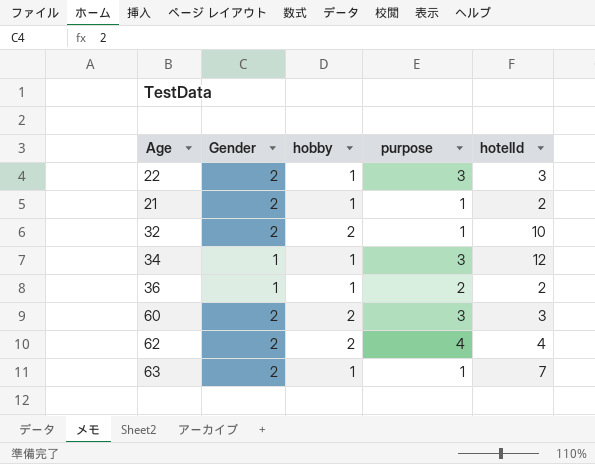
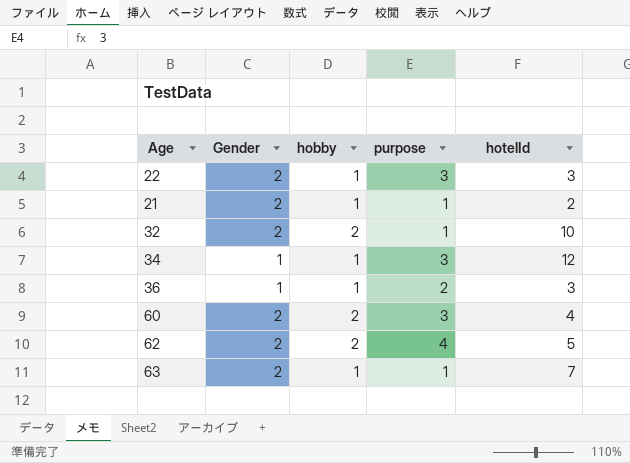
36 | hotelId: 2 -> 3
60 | hotelId: 3 -> 4
62 | hotelId: 4 -> 5

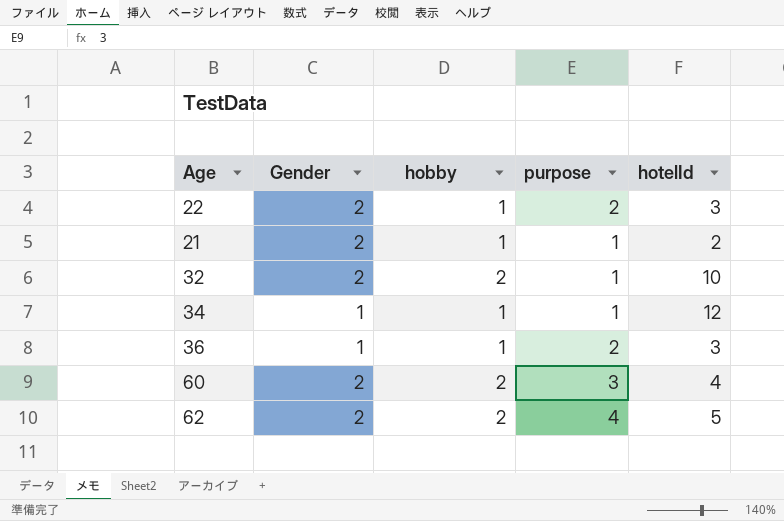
row 63: 2 | 1 | 1 | 7 -> none
22 | purpose: 3 -> 2
34 | purpose: 3 -> 1

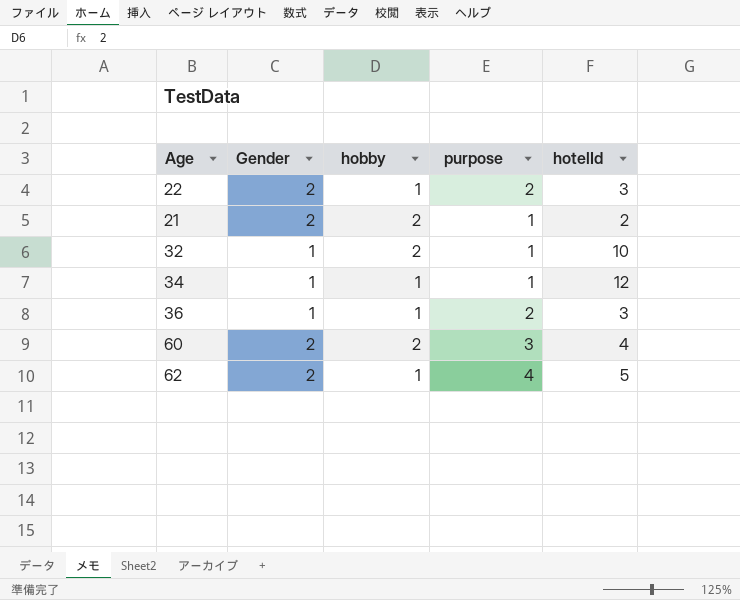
21 | hobby: 1 -> 2
32 | Gender: 2 -> 1
62 | hobby: 2 -> 1

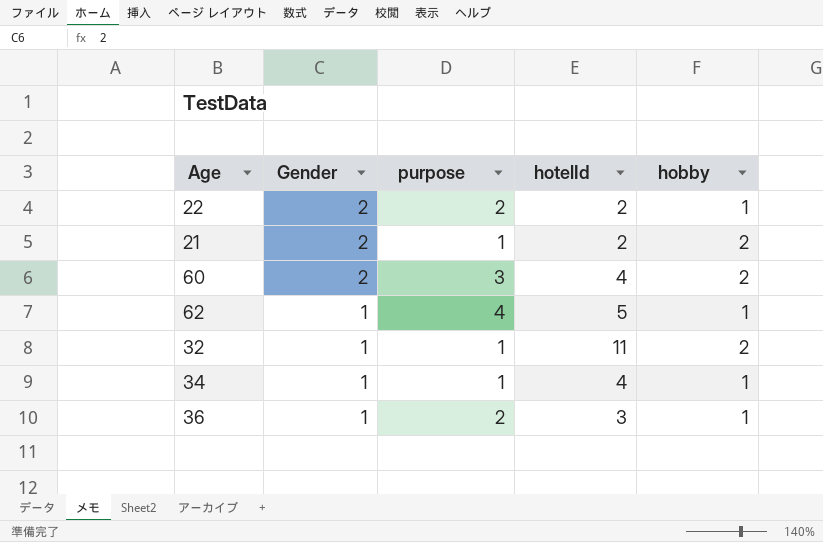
row order: none -> Gender descending
column hobby | position: 3 -> 5
22 | hotelId: 3 -> 2
62 | Gender: 2 -> 1
32 | hotelId: 10 -> 11
34 | hotelId: 12 -> 4

